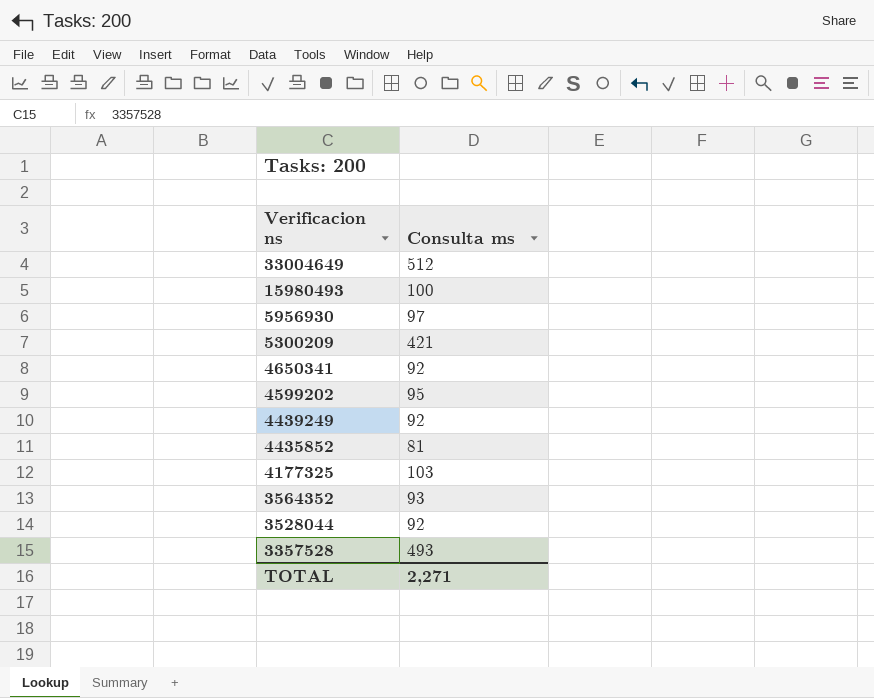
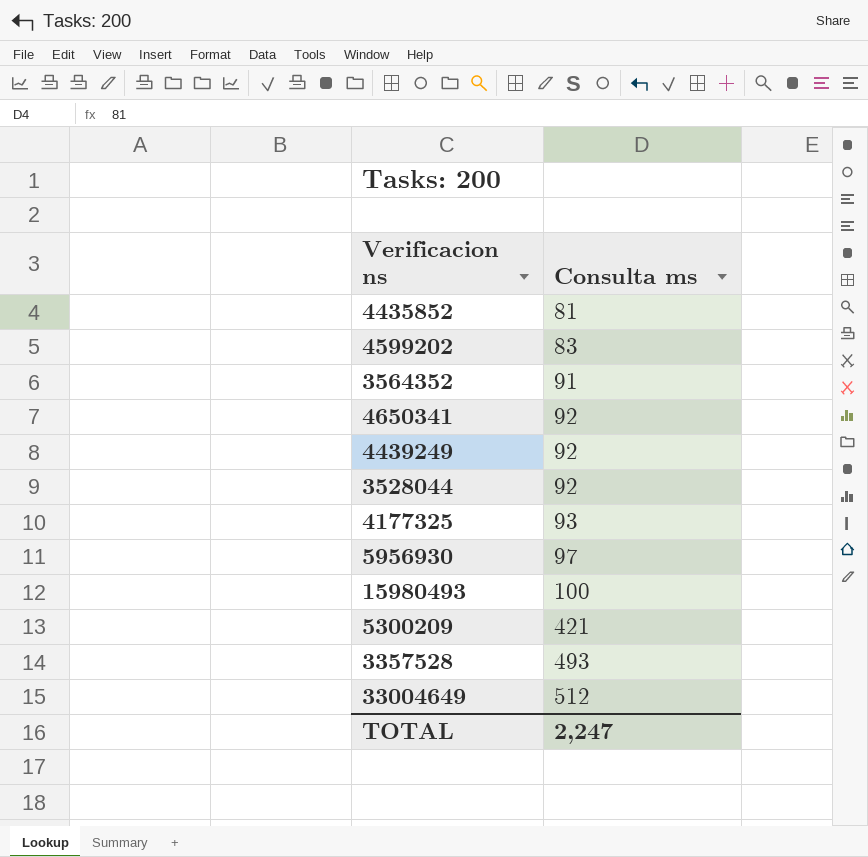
row order: Verificacion ns descending -> Consulta ms ascending
4599202 | Consulta ms: 95 -> 83
3564352 | Consulta ms: 93 -> 91
4177325 | Consulta ms: 103 -> 93
TOTAL | Consulta ms: 2,271 -> 2,247

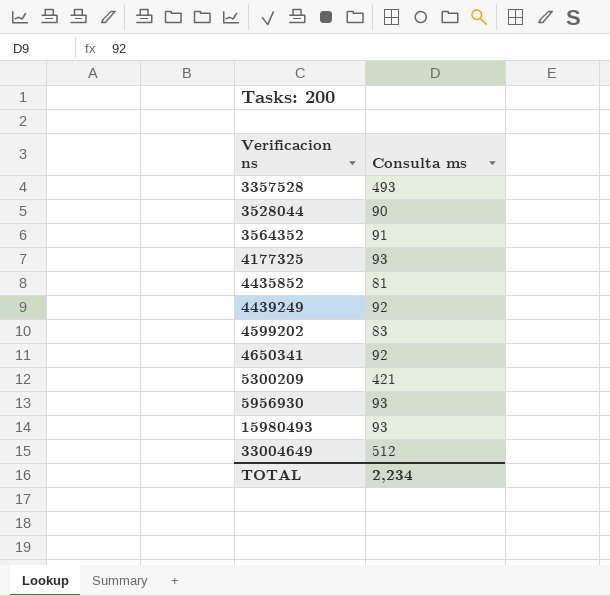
row order: Consulta ms ascending -> Verificacion ns ascending
3528044 | Consulta ms: 92 -> 90
5956930 | Consulta ms: 97 -> 93
15980493 | Consulta ms: 100 -> 93
TOTAL | Consulta ms: 2,247 -> 2,234

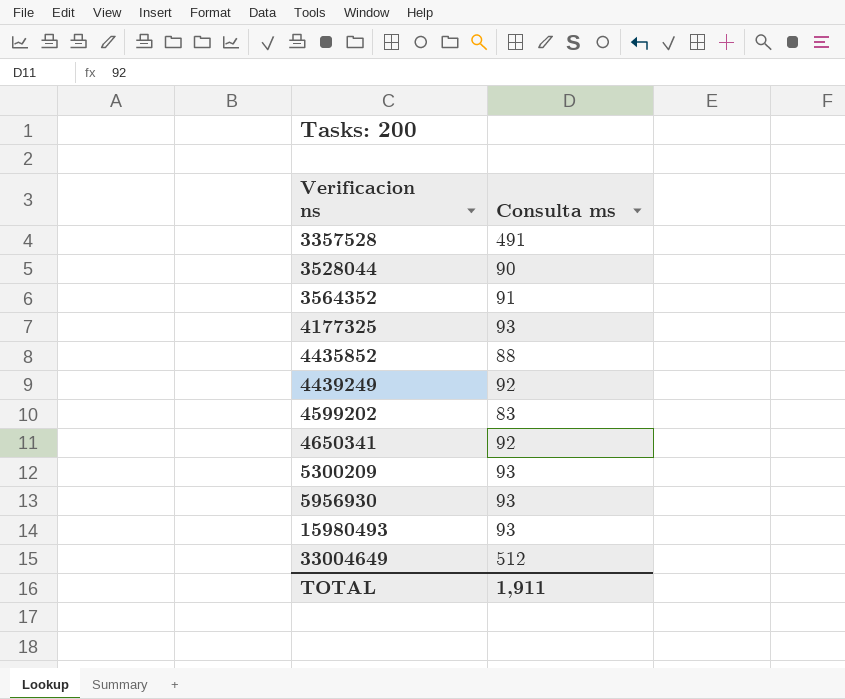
3357528 | Consulta ms: 493 -> 491
4435852 | Consulta ms: 81 -> 88
5300209 | Consulta ms: 421 -> 93
TOTAL | Consulta ms: 2,234 -> 1,911

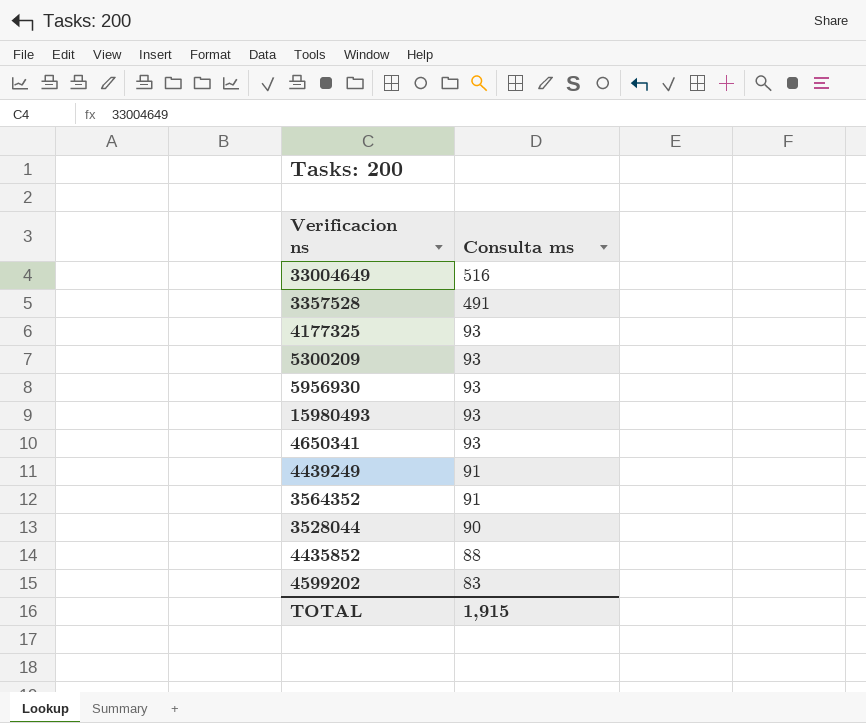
row order: Verificacion ns ascending -> Consulta ms descending
33004649 | Consulta ms: 512 -> 516
4650341 | Consulta ms: 92 -> 93
4439249 | Consulta ms: 92 -> 91
TOTAL | Consulta ms: 1,911 -> 1,915

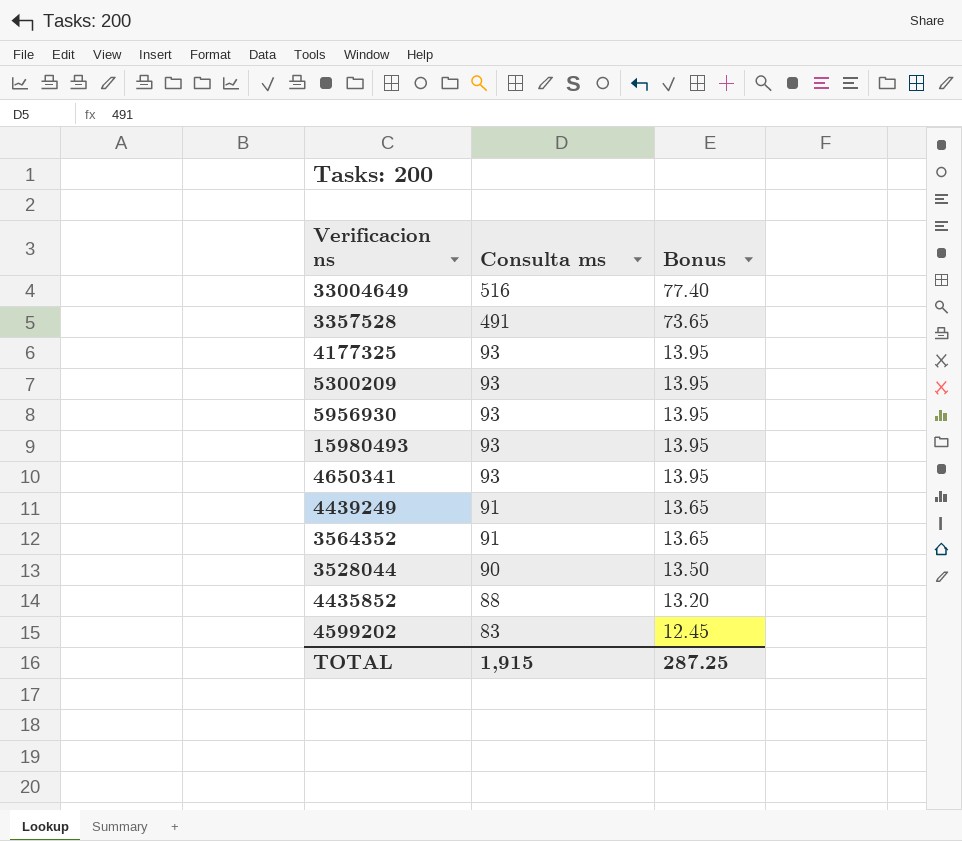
column Bonus | formula: none -> [Consulta ms] * 0.15

